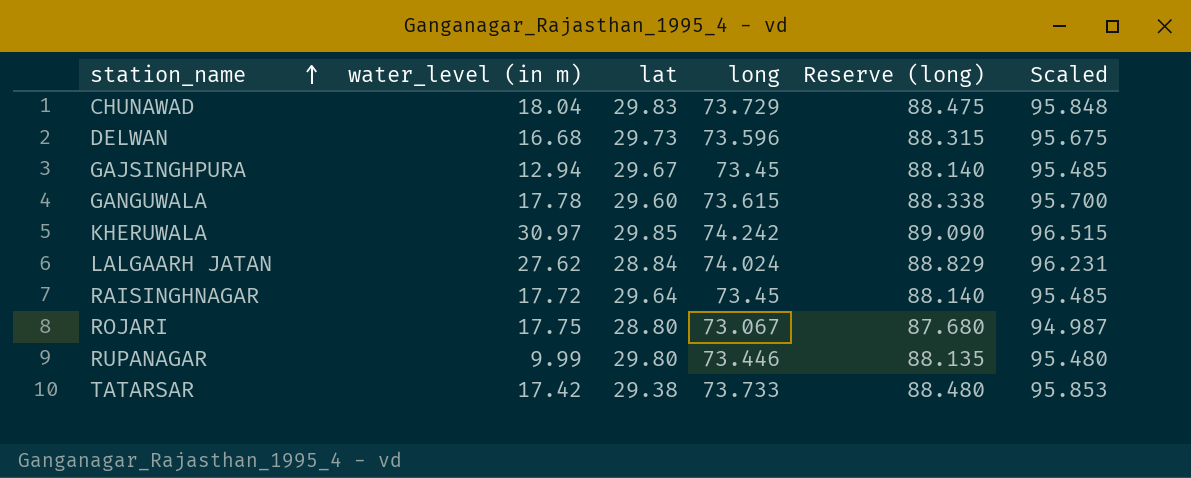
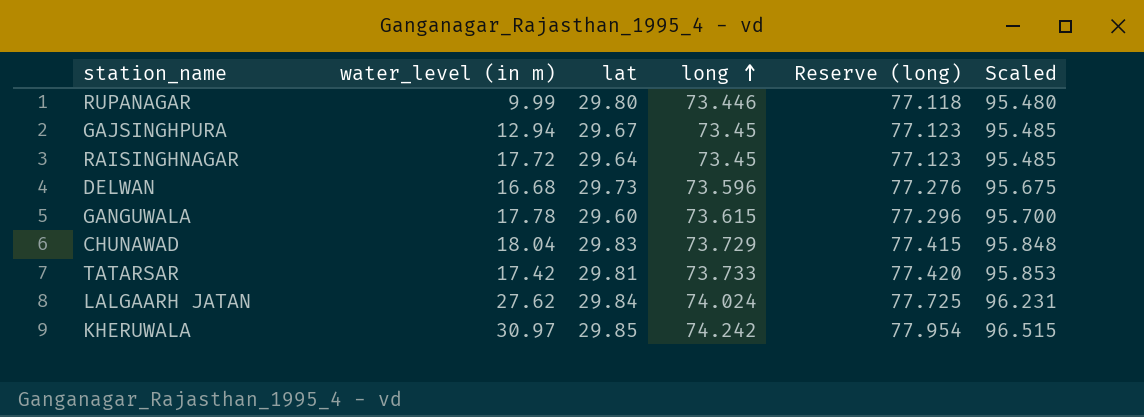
row order: station_name ascending -> long ascending
column Reserve (long) | formula: [long] * 1.2 -> [long] * 1.05
row ROJARI: 17.75 | 28.80 | 73.067 | 87.680 | 94.987 -> none
TATARSAR | lat: 29.38 -> 29.81
LALGAARH JATAN | lat: 28.84 -> 29.84

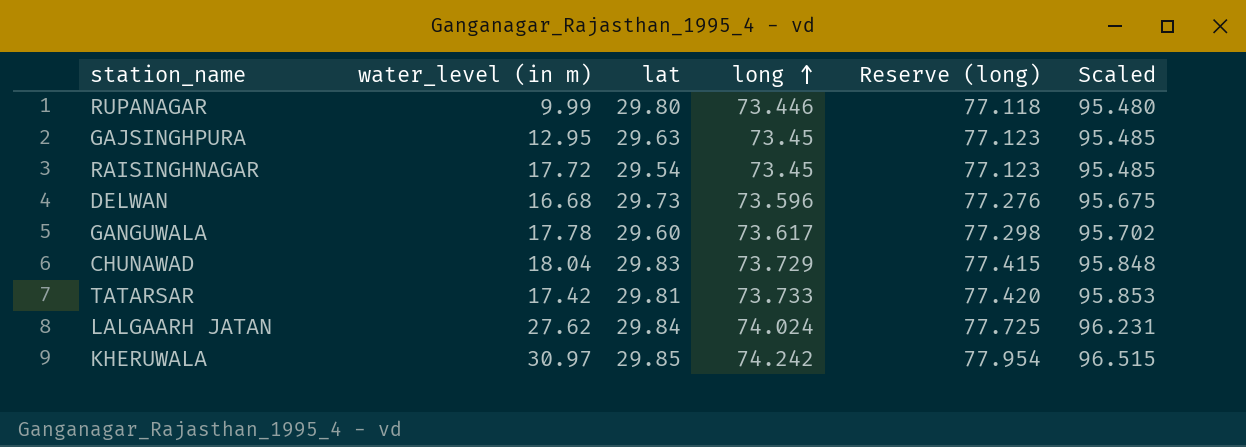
GAJSINGHPURA | water_level (in m): 12.94 -> 12.95
GAJSINGHPURA | lat: 29.67 -> 29.63
RAISINGHNAGAR | lat: 29.64 -> 29.54
GANGUWALA | long: 73.615 -> 73.617
GANGUWALA | Reserve (long): 77.296 -> 77.298
GANGUWALA | Scaled: 95.700 -> 95.702

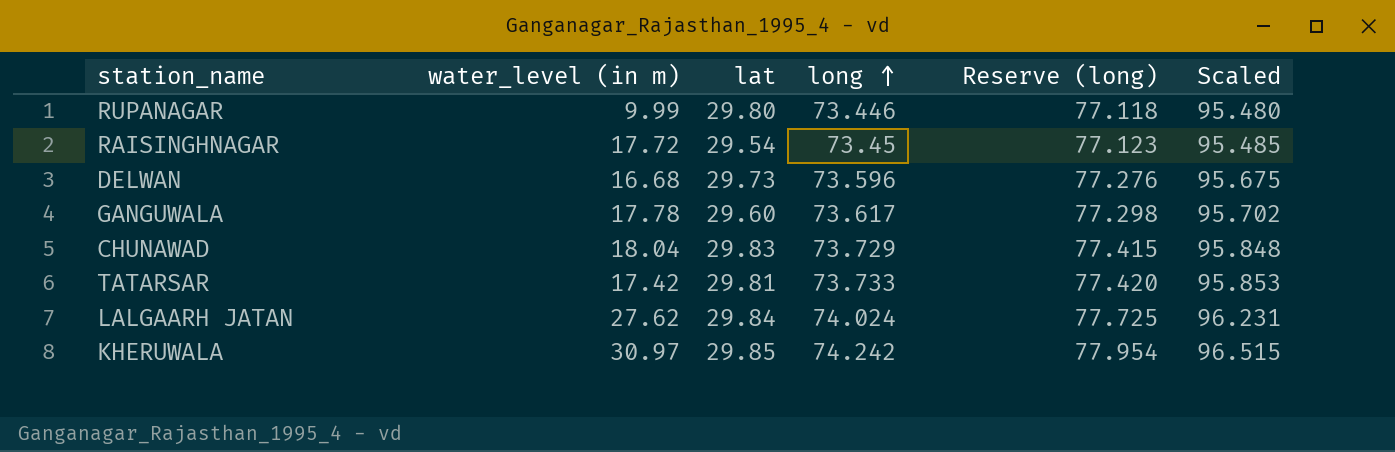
row GAJSINGHPURA: 12.95 | 29.63 | 73.45 | 77.123 | 95.485 -> none

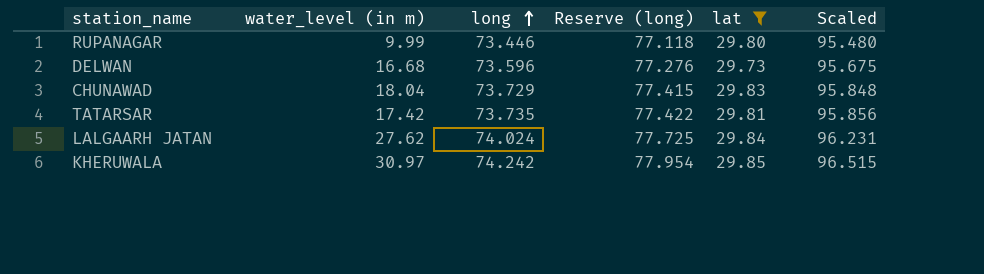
filter: none -> lat >= 29.73
column lat | position: 3 -> 5
TATARSAR | long: 73.733 -> 73.735
TATARSAR | Reserve (long): 77.420 -> 77.422
TATARSAR | Scaled: 95.853 -> 95.856

